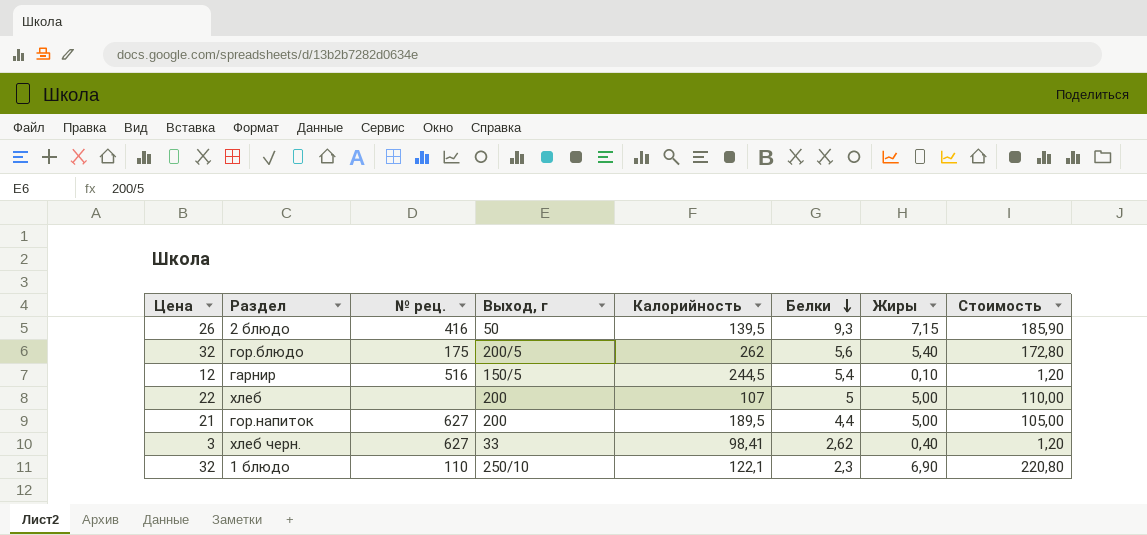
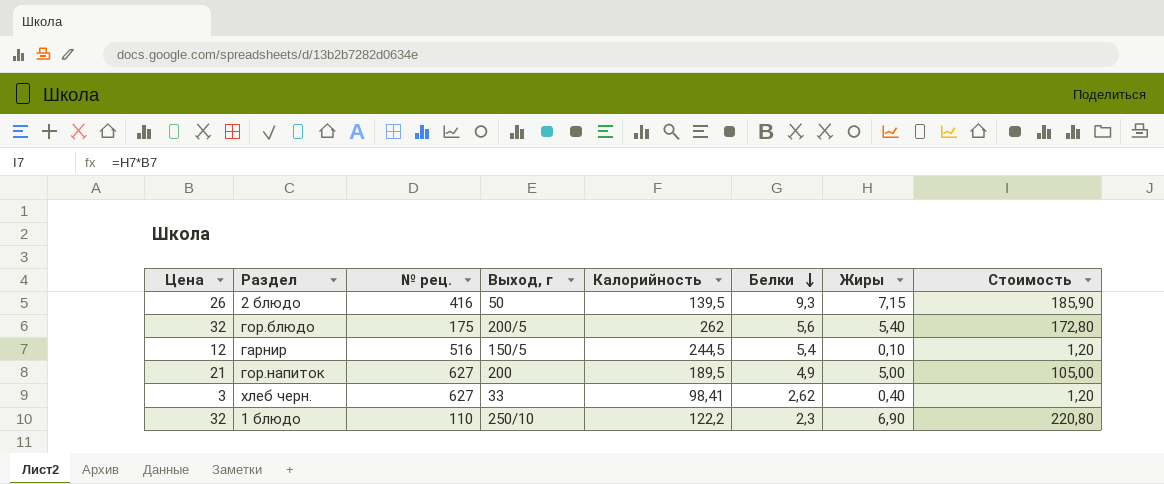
row хлеб: 22 | none | 200 | 107 | 5 | 5,00 | 110,00 -> none
гор.напиток | Белки: 4,4 -> 4,9
1 блюдо | Калорийность: 122,1 -> 122,2

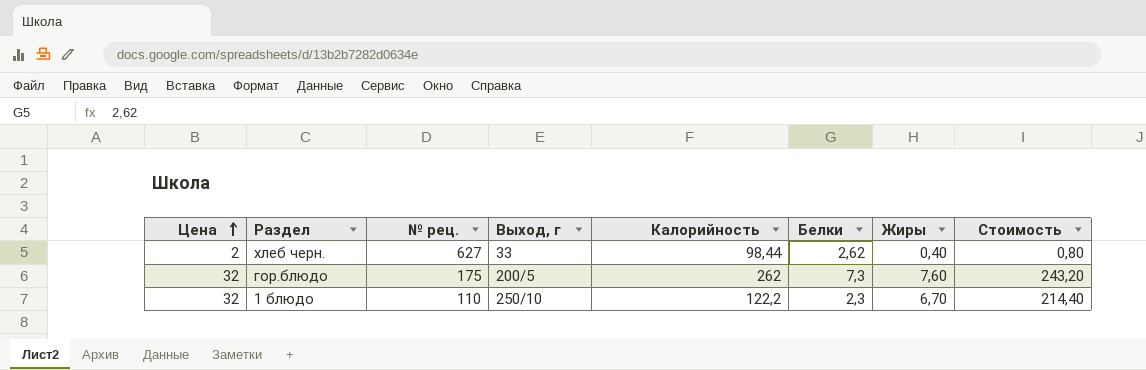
row order: Белки descending -> Цена ascending
row 2 блюдо: 26 | 416 | 50 | 139,5 | 9,3 | 7,15 | 185,90 -> none
row гарнир: 12 | 516 | 150/5 | 244,5 | 5,4 | 0,10 | 1,20 -> none
row гор.напиток: 21 | 627 | 200 | 189,5 | 4,9 | 5,00 | 105,00 -> none
хлеб черн. | Цена: 3 -> 2
хлеб черн. | Калорийность: 98,41 -> 98,44
хлеб черн. | Стоимость: 1,20 -> 0,80
гор.блюдо | Белки: 5,6 -> 7,3
гор.блюдо | Жиры: 5,40 -> 7,60
гор.блюдо | Стоимость: 172,80 -> 243,20
1 блюдо | Жиры: 6,90 -> 6,70
1 блюдо | Стоимость: 220,80 -> 214,40

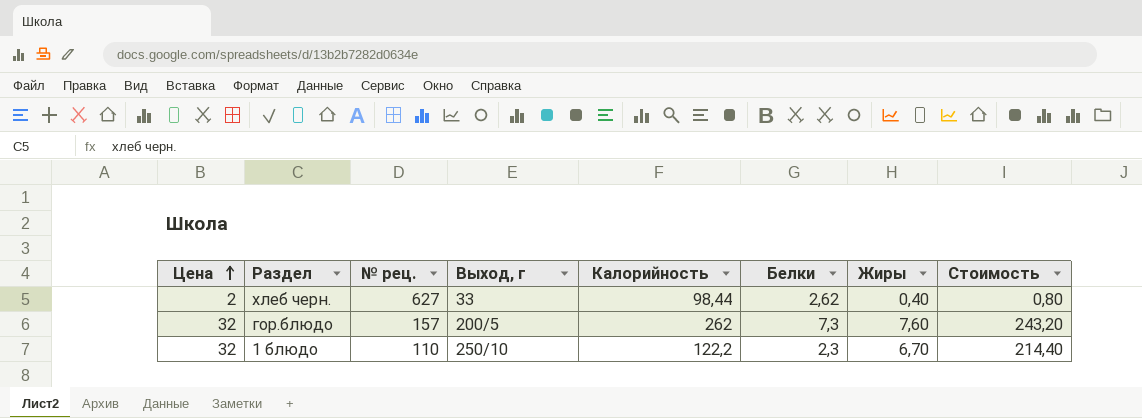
гор.блюдо | № рец.: 175 -> 157

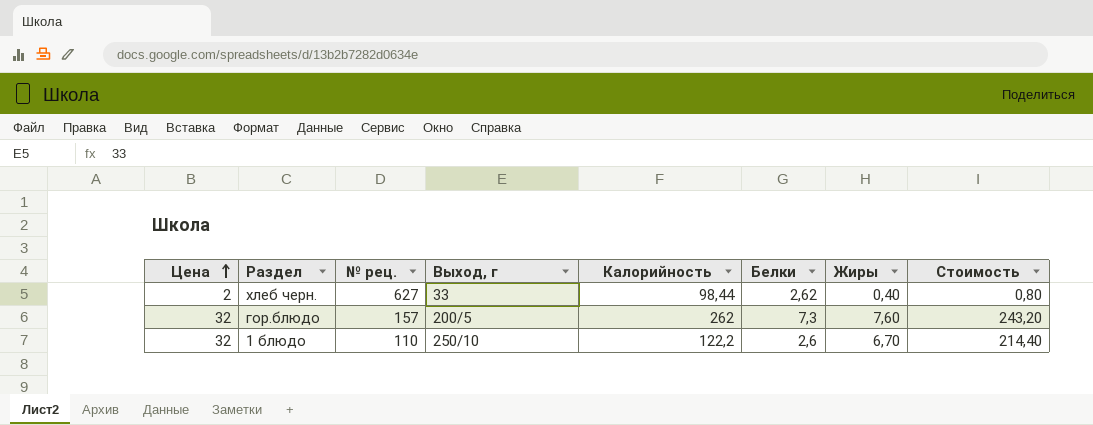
1 блюдо | Белки: 2,3 -> 2,6

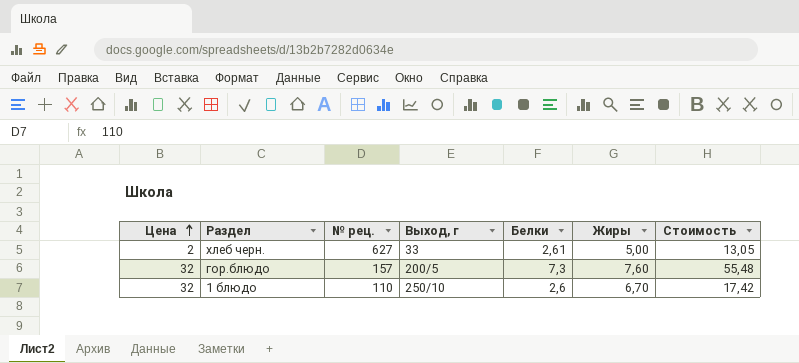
column Калорийность | position: 5 -> none
column Стоимость | formula: [Цена] * [Жиры] -> [Белки] * [Жиры]
хлеб черн. | Белки: 2,62 -> 2,61
хлеб черн. | Жиры: 0,40 -> 5,00

